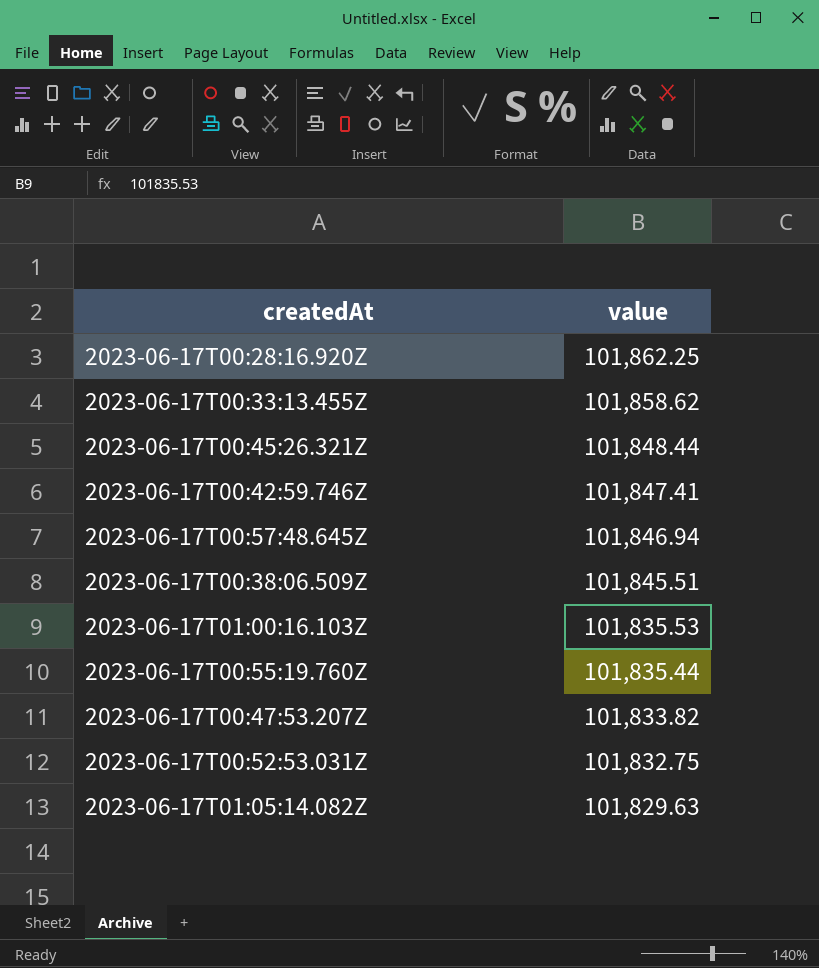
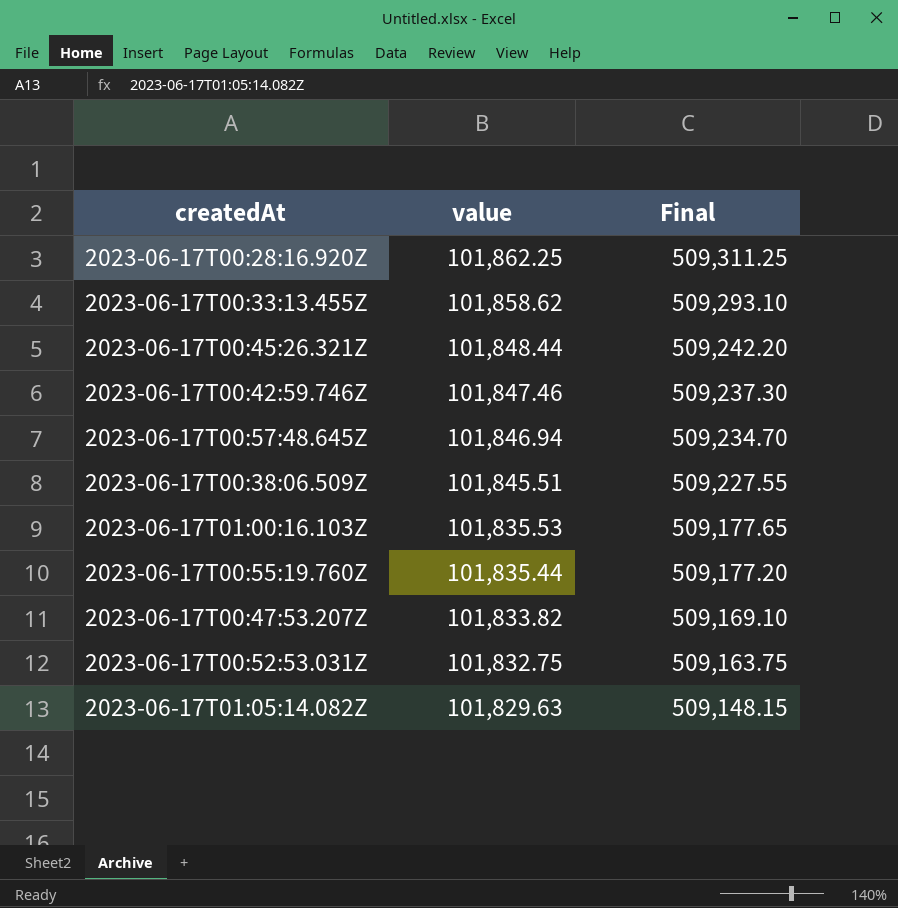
column Final | formula: none -> [value] * 5
2023-06-17T00:42:59.746Z | value: 101,847.41 -> 101,847.46

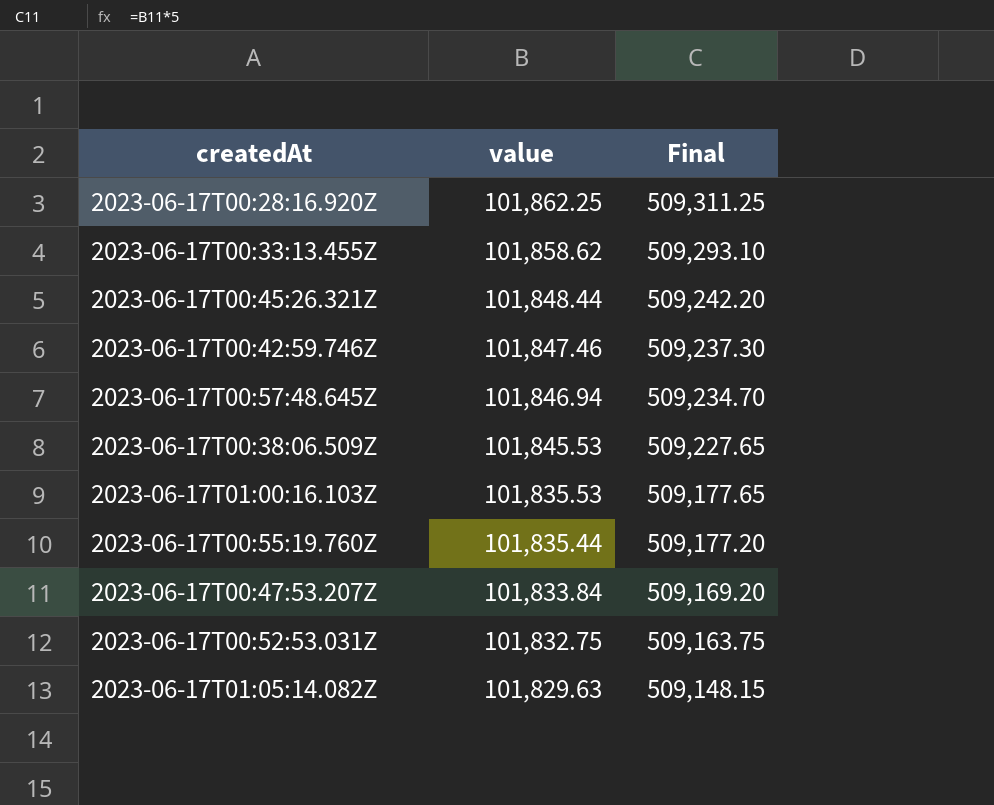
2023-06-17T00:38:06.509Z | value: 101,845.51 -> 101,845.53
2023-06-17T00:38:06.509Z | Final: 509,227.55 -> 509,227.65
2023-06-17T00:47:53.207Z | value: 101,833.82 -> 101,833.84
2023-06-17T00:47:53.207Z | Final: 509,169.10 -> 509,169.20

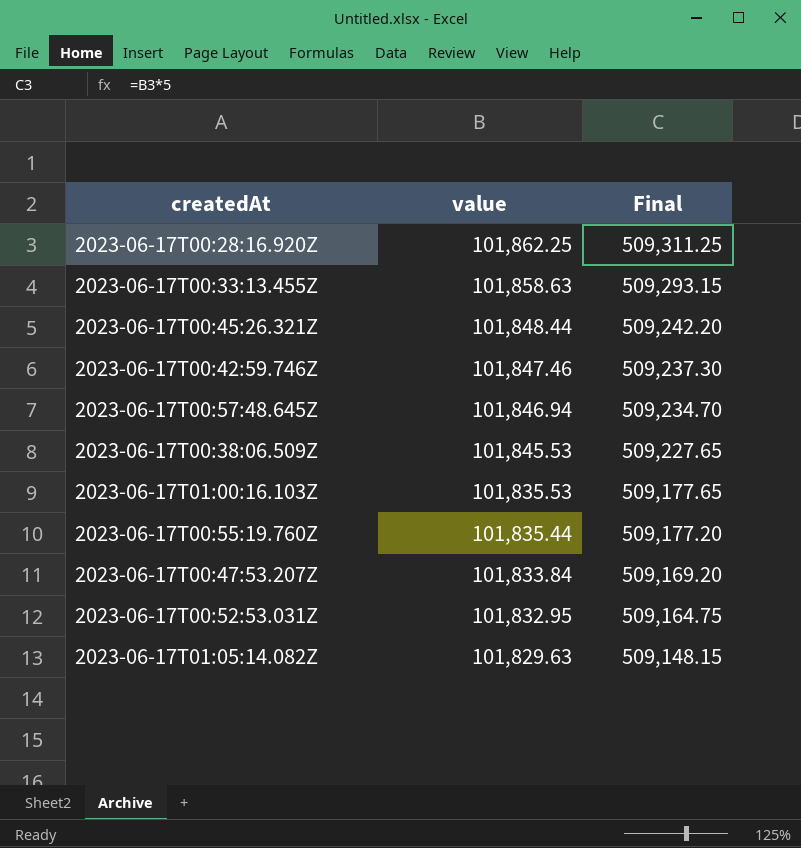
2023-06-17T00:33:13.455Z | value: 101,858.62 -> 101,858.63
2023-06-17T00:33:13.455Z | Final: 509,293.10 -> 509,293.15
2023-06-17T00:52:53.031Z | value: 101,832.75 -> 101,832.95
2023-06-17T00:52:53.031Z | Final: 509,163.75 -> 509,164.75

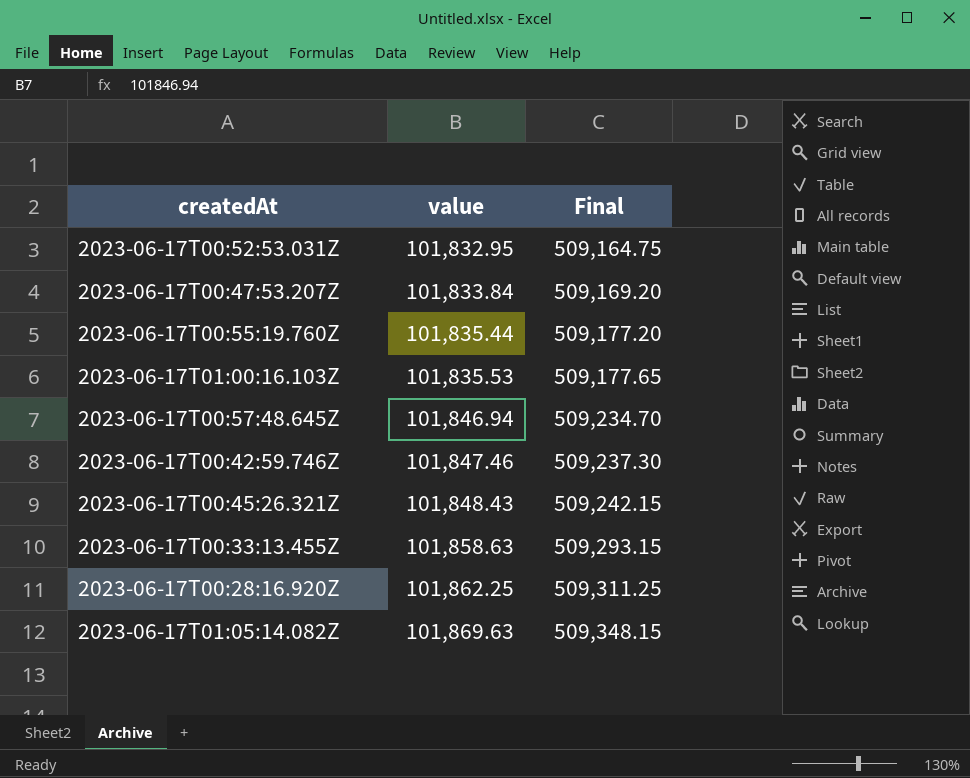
row order: value descending -> value ascending
row 2023-06-17T00:38:06.509Z: 101,845.53 | 509,227.65 -> none
2023-06-17T00:45:26.321Z | value: 101,848.44 -> 101,848.43
2023-06-17T00:45:26.321Z | Final: 509,242.20 -> 509,242.15
2023-06-17T01:05:14.082Z | value: 101,829.63 -> 101,869.63
2023-06-17T01:05:14.082Z | Final: 509,148.15 -> 509,348.15

